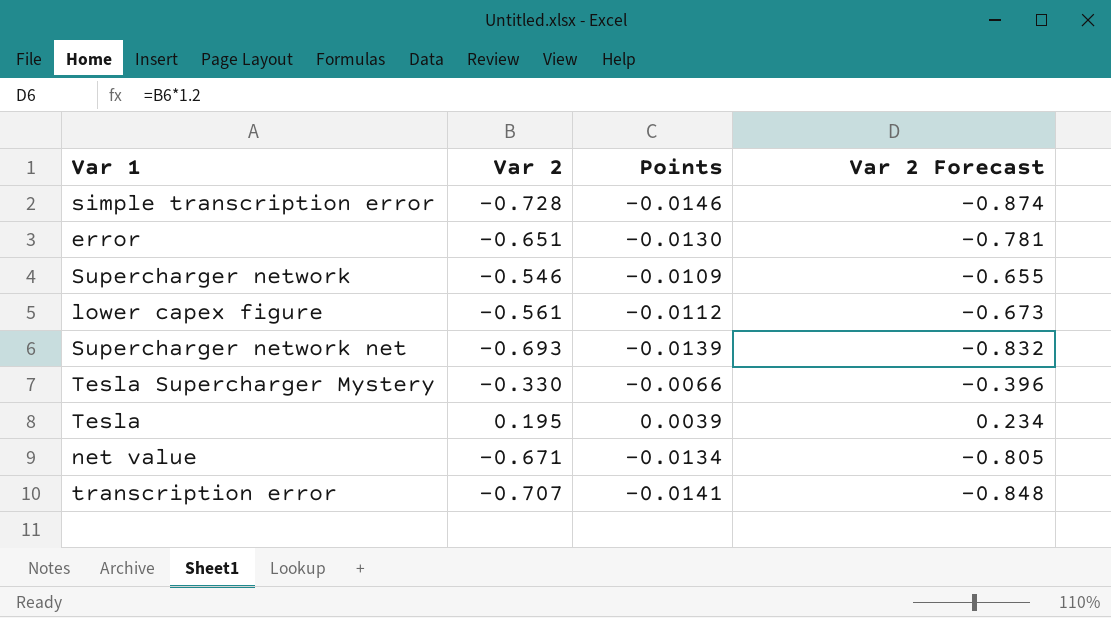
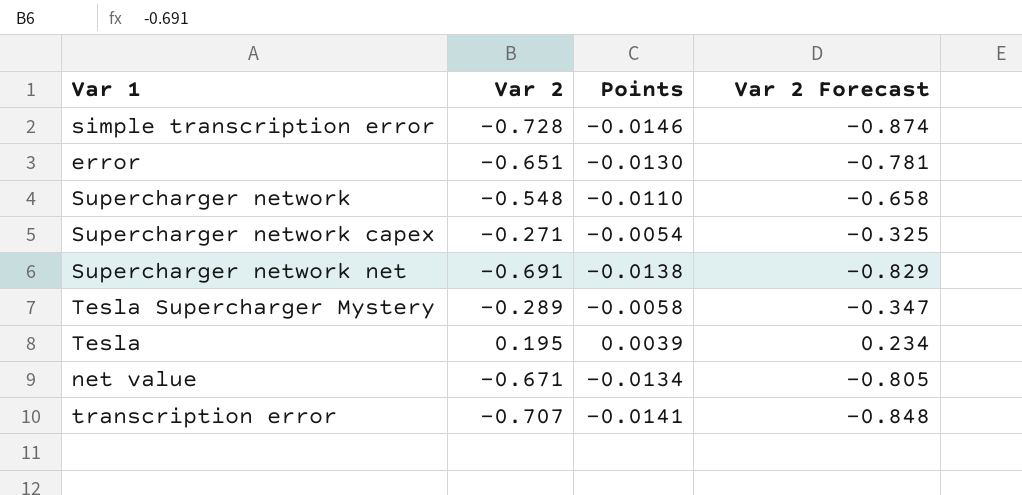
row lower capex figure: -0.561 | -0.0112 | -0.673 -> none
Supercharger network | Var 2: -0.546 -> -0.548
Supercharger network | Points: -0.0109 -> -0.0110
Supercharger network | Var 2 Forecast: -0.655 -> -0.658
row Supercharger network capex: none -> -0.271 | -0.0054 | -0.325
Supercharger network net | Var 2: -0.693 -> -0.691
Supercharger network net | Points: -0.0139 -> -0.0138
Supercharger network net | Var 2 Forecast: -0.832 -> -0.829
Tesla Supercharger Mystery | Var 2: -0.330 -> -0.289
Tesla Supercharger Mystery | Points: -0.0066 -> -0.0058
Tesla Supercharger Mystery | Var 2 Forecast: -0.396 -> -0.347

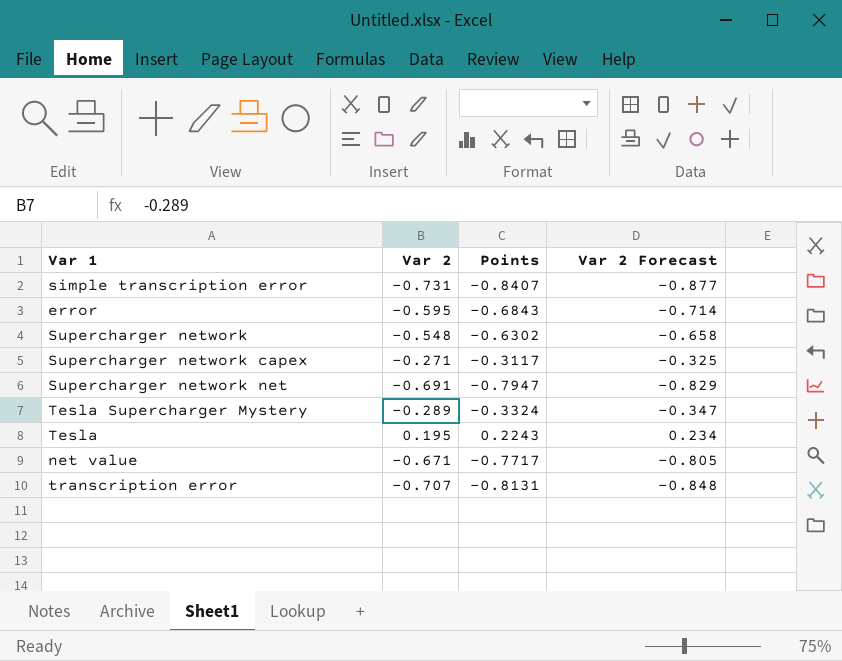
column Points | formula: [Var 2] * 0.02 -> [Var 2] * 1.15
simple transcription error | Var 2: -0.728 -> -0.731
simple transcription error | Var 2 Forecast: -0.874 -> -0.877
error | Var 2: -0.651 -> -0.595
error | Var 2 Forecast: -0.781 -> -0.714

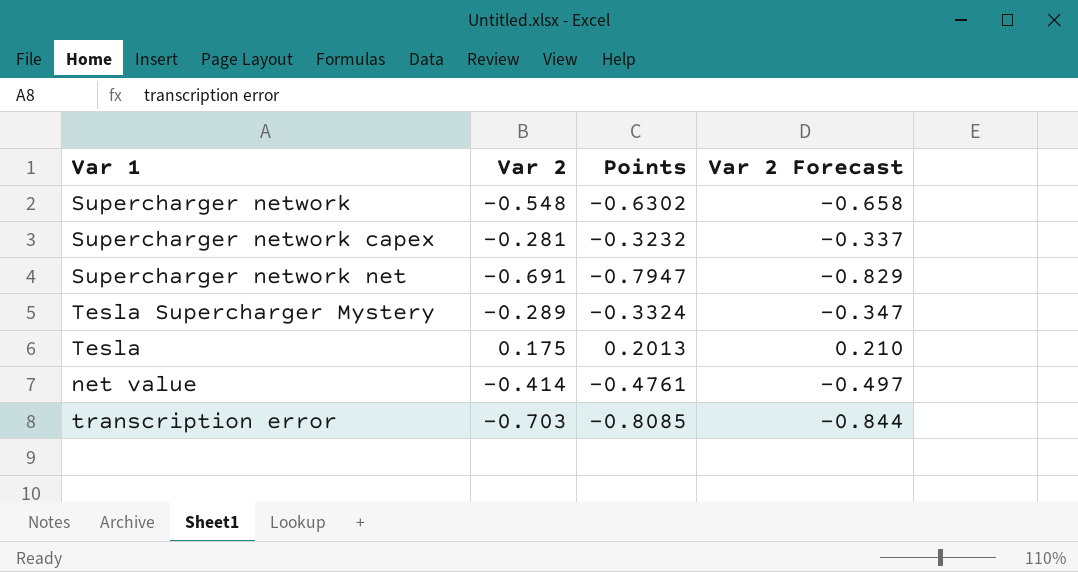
row simple transcription error: -0.731 | -0.8407 | -0.877 -> none
row error: -0.595 | -0.6843 | -0.714 -> none
Supercharger network capex | Var 2: -0.271 -> -0.281
Supercharger network capex | Points: -0.3117 -> -0.3232
Supercharger network capex | Var 2 Forecast: -0.325 -> -0.337
Tesla | Var 2: 0.195 -> 0.175
Tesla | Points: 0.2243 -> 0.2013
Tesla | Var 2 Forecast: 0.234 -> 0.210
net value | Var 2: -0.671 -> -0.414
net value | Points: -0.7717 -> -0.4761
net value | Var 2 Forecast: -0.805 -> -0.497
transcription error | Var 2: -0.707 -> -0.703
transcription error | Points: -0.8131 -> -0.8085
transcription error | Var 2 Forecast: -0.848 -> -0.844

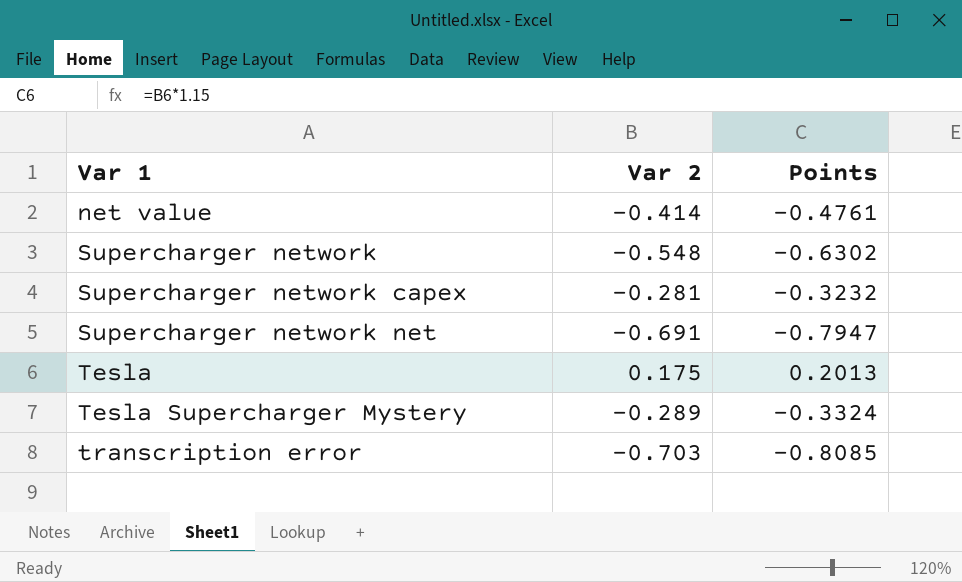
row order: none -> Var 1 ascending
column Var 2 Forecast | formula: [Var 2] * 1.2 -> none

